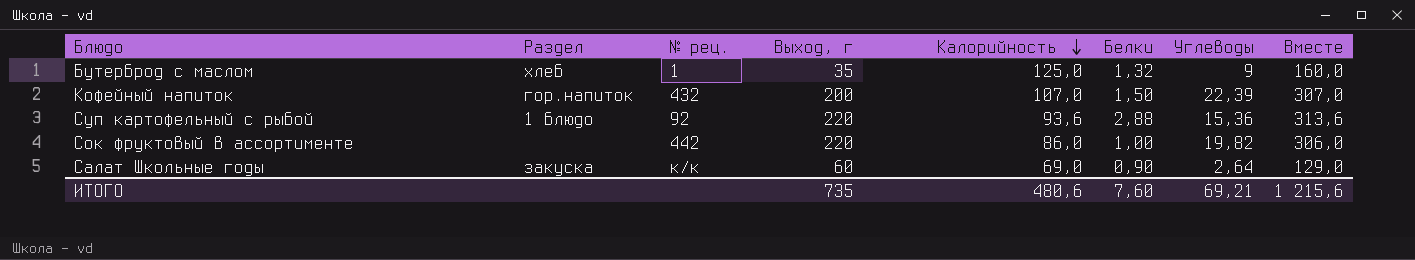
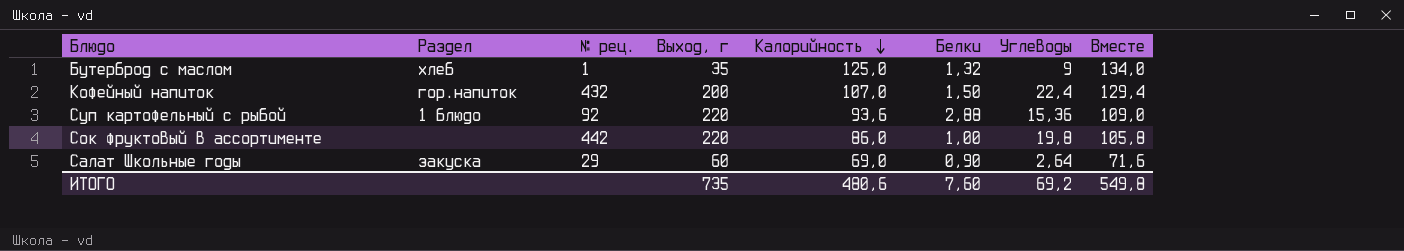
column Вместе | formula: [Выход, г] + [Калорийность] -> [Калорийность] + [Углеводы]
Кофейный напиток | Углеводы: 22,39 -> 22,4
Сок фруктовый в ассортименте | Углеводы: 19,82 -> 19,8
Салат Школьные годы | № рец.: к/к -> 29
ИТОГО | Углеводы: 69,21 -> 69,2
ИТОГО | Вместе: 1 215,6 -> 549,8

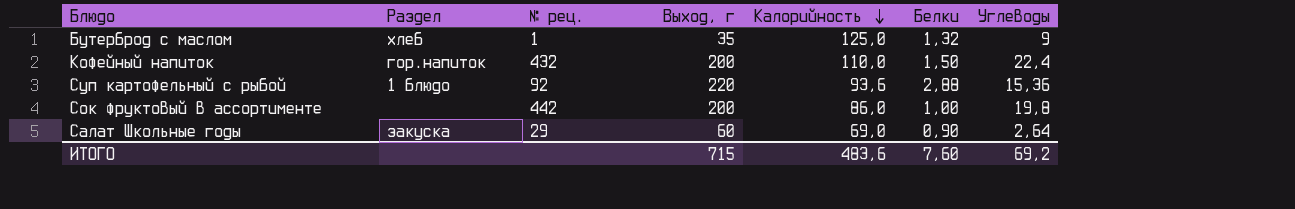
column Вместе | formula: [Калорийность] + [Углеводы] -> none
Кофейный напиток | Калорийность: 107,0 -> 110,0
Сок фруктовый в ассортименте | Выход, г: 220 -> 200
ИТОГО | Выход, г: 735 -> 715
ИТОГО | Калорийность: 480,6 -> 483,6

